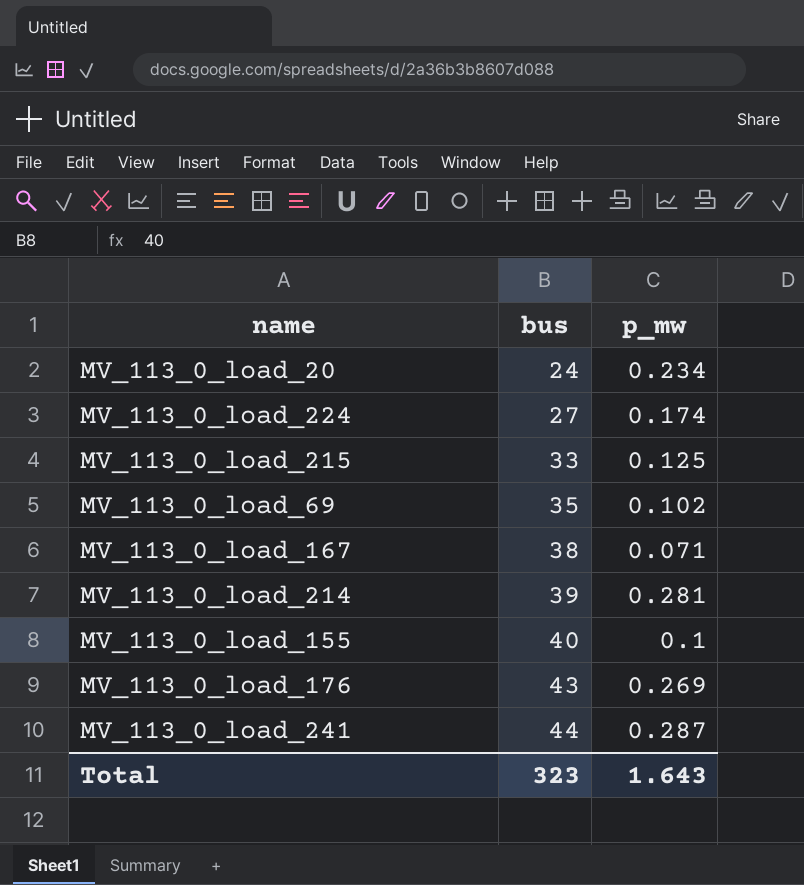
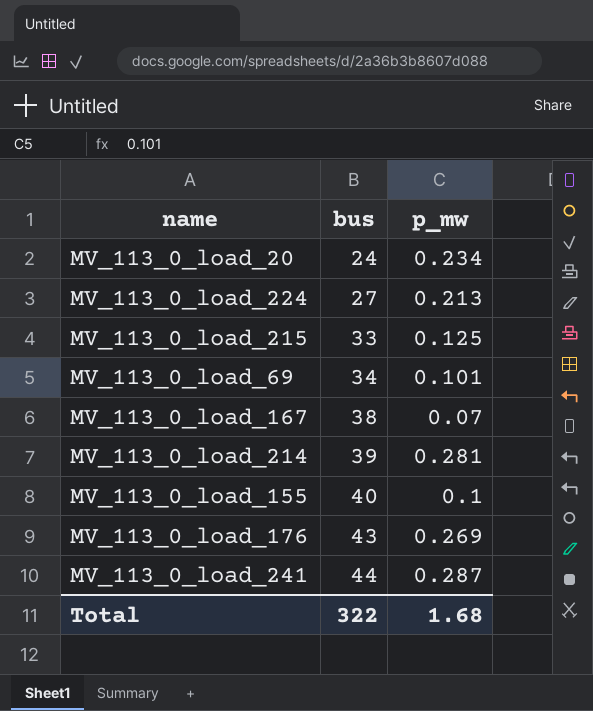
MV_113_0_load_224 | p_mw: 0.174 -> 0.213
MV_113_0_load_69 | bus: 35 -> 34
MV_113_0_load_69 | p_mw: 0.102 -> 0.101
MV_113_0_load_167 | p_mw: 0.071 -> 0.07
Total | bus: 323 -> 322
Total | p_mw: 1.643 -> 1.68

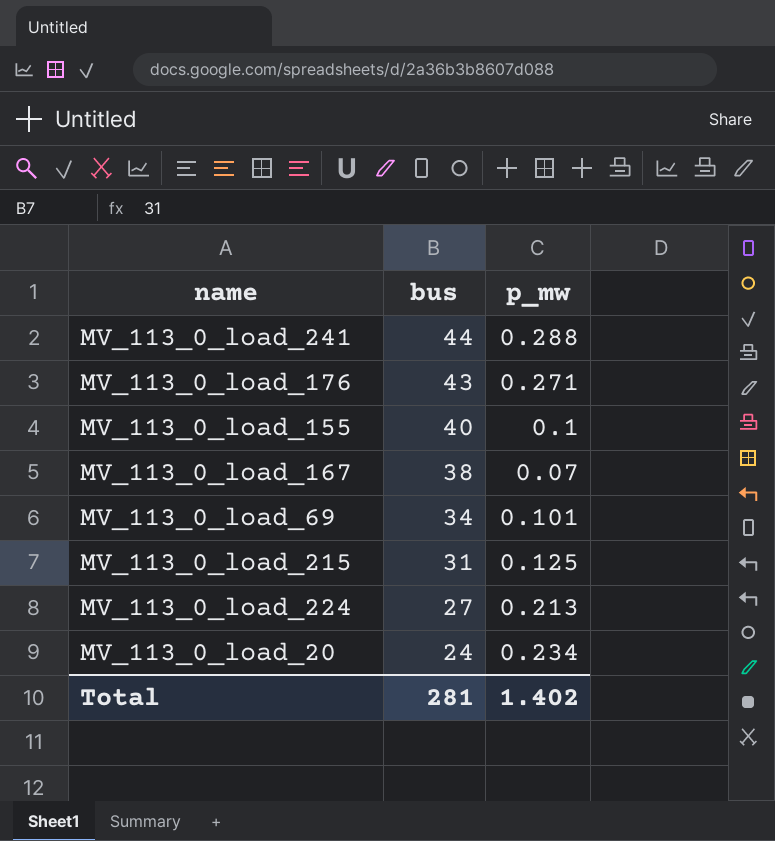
row order: bus ascending -> bus descending
row MV_113_0_load_214: 39 | 0.281 -> none
MV_113_0_load_241 | p_mw: 0.287 -> 0.288
MV_113_0_load_176 | p_mw: 0.269 -> 0.271
MV_113_0_load_215 | bus: 33 -> 31
Total | bus: 322 -> 281
Total | p_mw: 1.68 -> 1.402

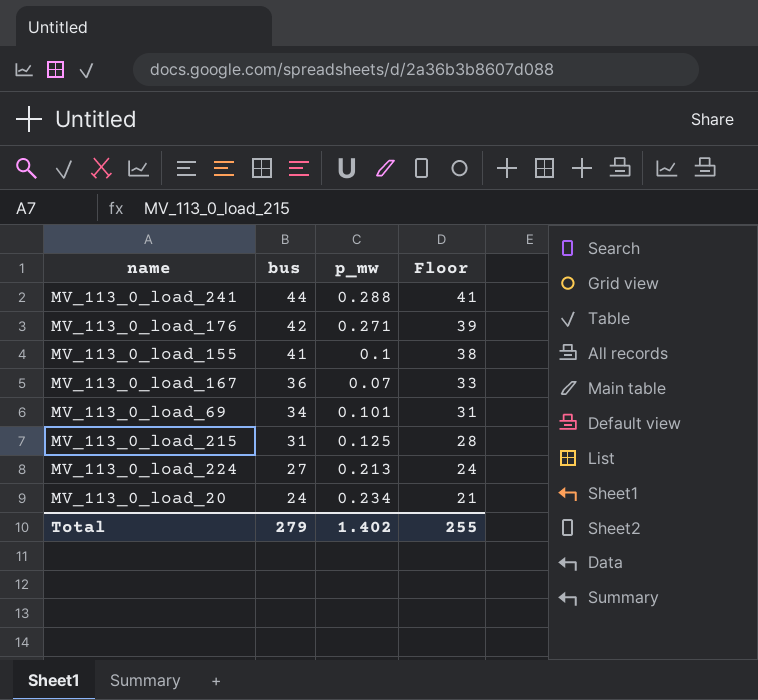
column Floor | formula: none -> [bus] - 3
MV_113_0_load_176 | bus: 43 -> 42
MV_113_0_load_155 | bus: 40 -> 41
MV_113_0_load_167 | bus: 38 -> 36
Total | bus: 281 -> 279

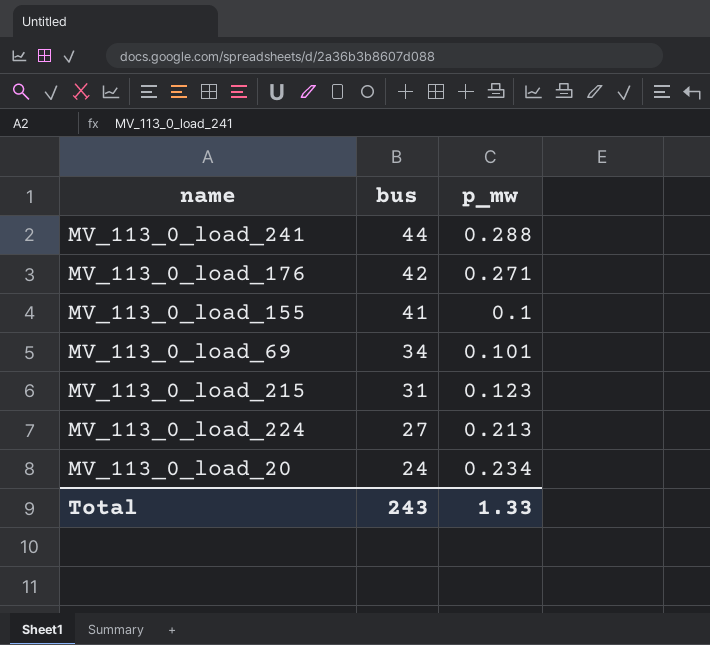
column Floor | formula: [bus] - 3 -> none
row MV_113_0_load_167: 36 | 0.07 | 33 -> none
MV_113_0_load_215 | p_mw: 0.125 -> 0.123
Total | bus: 279 -> 243
Total | p_mw: 1.402 -> 1.33

